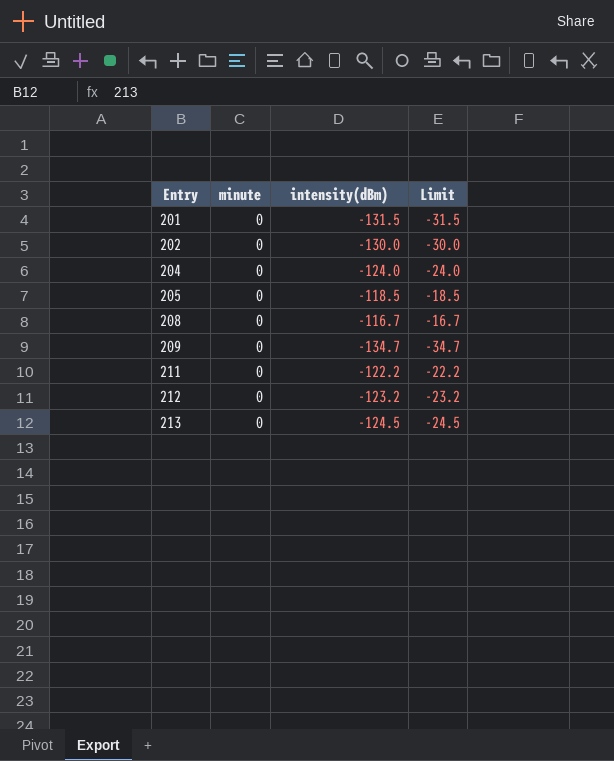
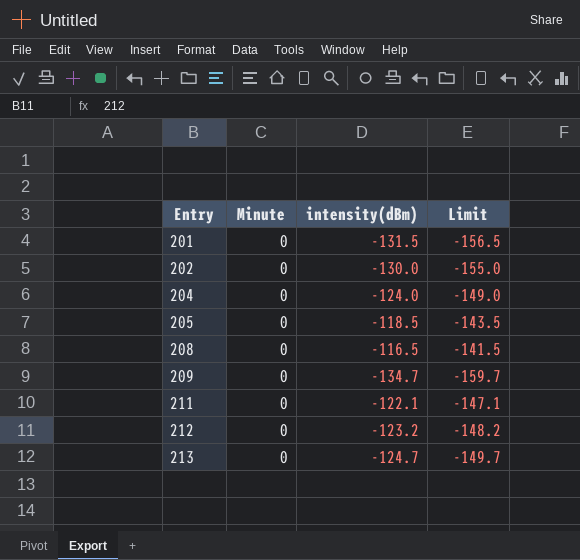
column name: minute -> Minute
column Limit | formula: [intensity(dBm)] + 100 -> [intensity(dBm)] - 25
208 | intensity(dBm): -116.7 -> -116.5
211 | intensity(dBm): -122.2 -> -122.1
213 | intensity(dBm): -124.5 -> -124.7

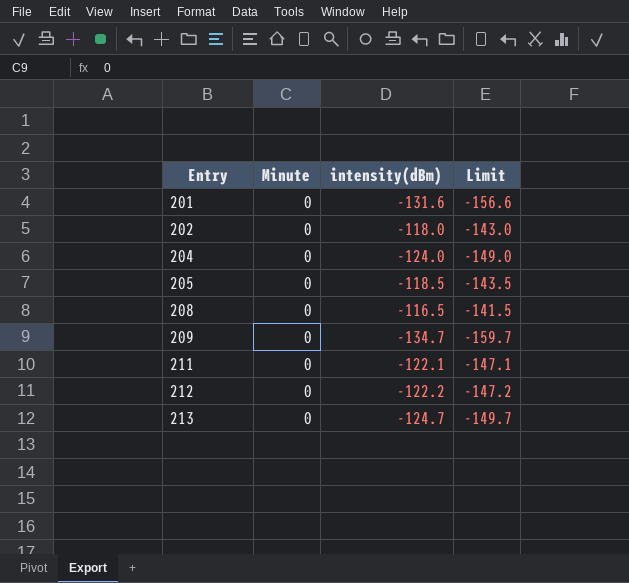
201 | intensity(dBm): -131.5 -> -131.6
201 | Limit: -156.5 -> -156.6
202 | intensity(dBm): -130.0 -> -118.0
202 | Limit: -155.0 -> -143.0
212 | intensity(dBm): -123.2 -> -122.2
212 | Limit: -148.2 -> -147.2

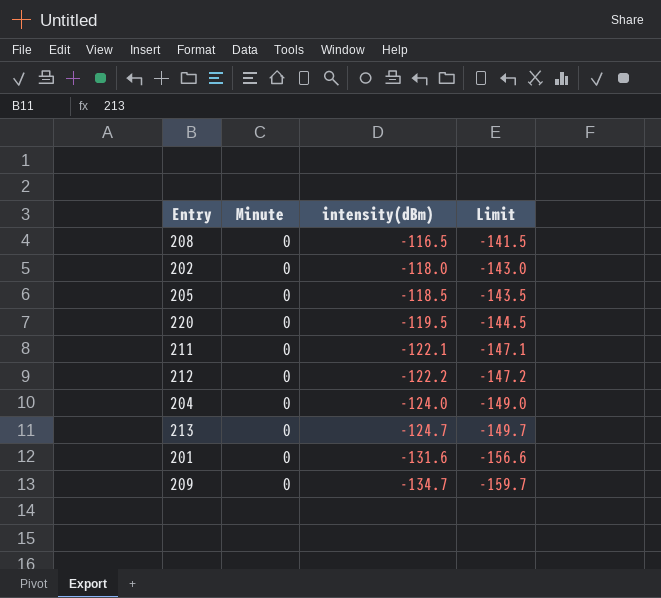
row order: Entry ascending -> intensity(dBm) descending
row 220: none -> 0 | -119.5 | -144.5

